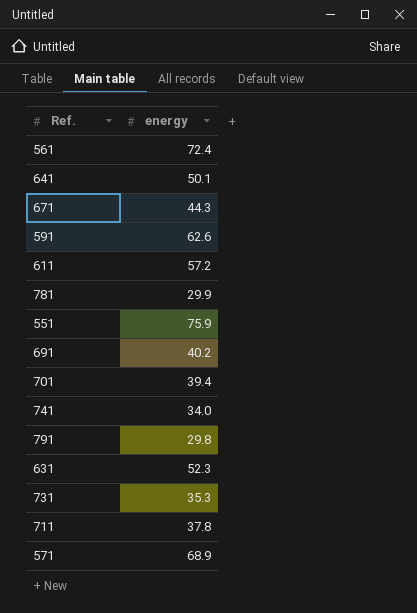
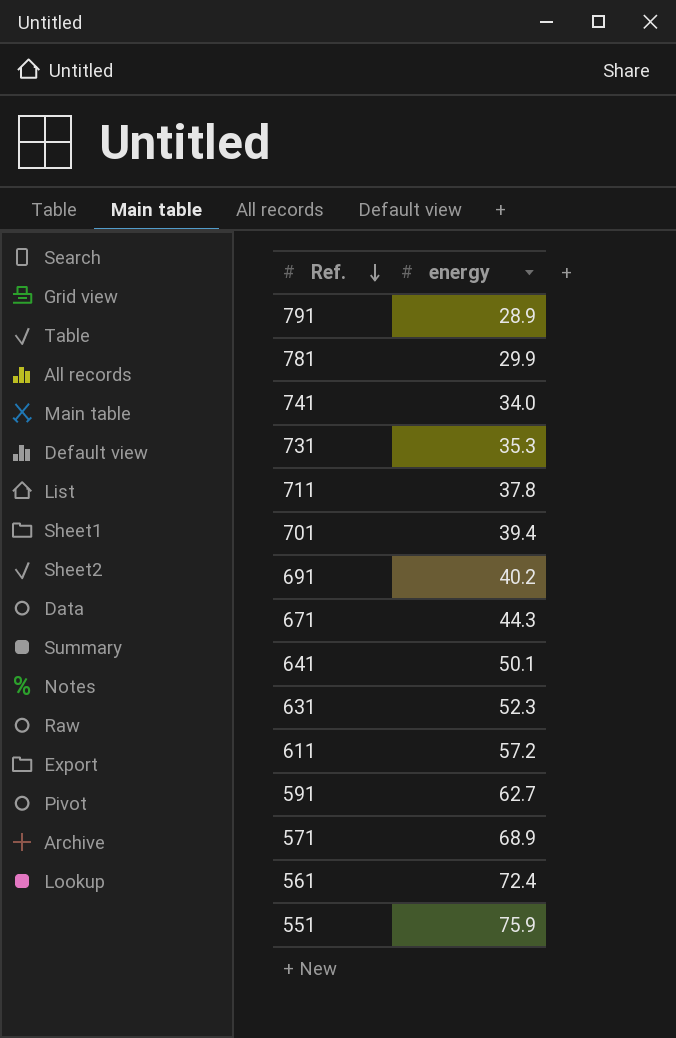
row order: none -> Ref. descending
791 | energy: 29.8 -> 28.9
591 | energy: 62.6 -> 62.7

